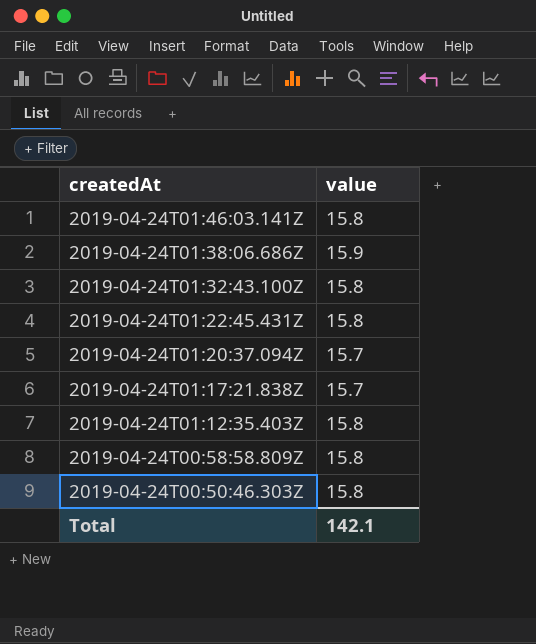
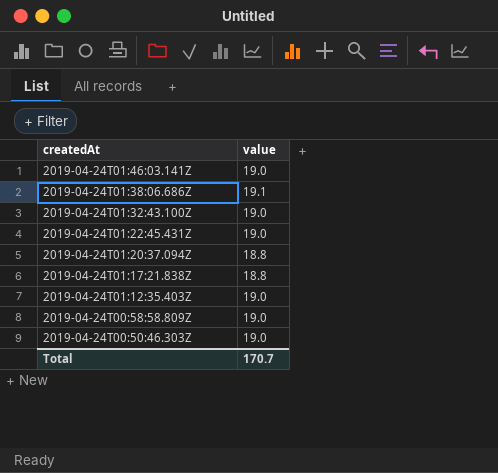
2019-04-24T01:46:03.141Z | value: 15.8 -> 19.0
2019-04-24T01:38:06.686Z | value: 15.9 -> 19.1
2019-04-24T01:32:43.100Z | value: 15.8 -> 19.0
2019-04-24T01:22:45.431Z | value: 15.8 -> 19.0
2019-04-24T01:20:37.094Z | value: 15.7 -> 18.8
2019-04-24T01:17:21.838Z | value: 15.7 -> 18.8
2019-04-24T01:12:35.403Z | value: 15.8 -> 19.0
2019-04-24T00:58:58.809Z | value: 15.8 -> 19.0
2019-04-24T00:50:46.303Z | value: 15.8 -> 19.0
Total | value: 142.1 -> 170.7

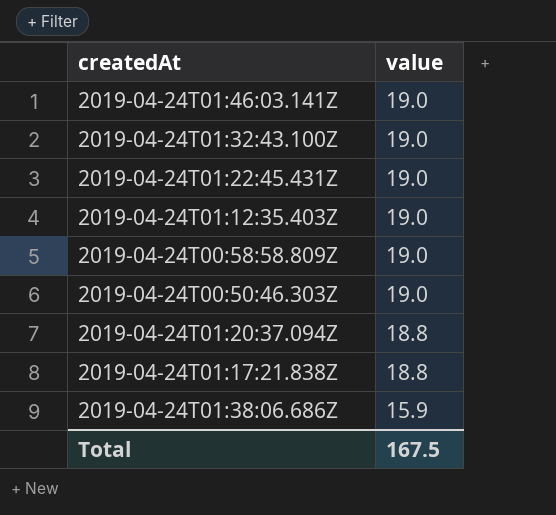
row order: createdAt descending -> value descending
2019-04-24T01:38:06.686Z | value: 19.1 -> 15.9
Total | value: 170.7 -> 167.5

